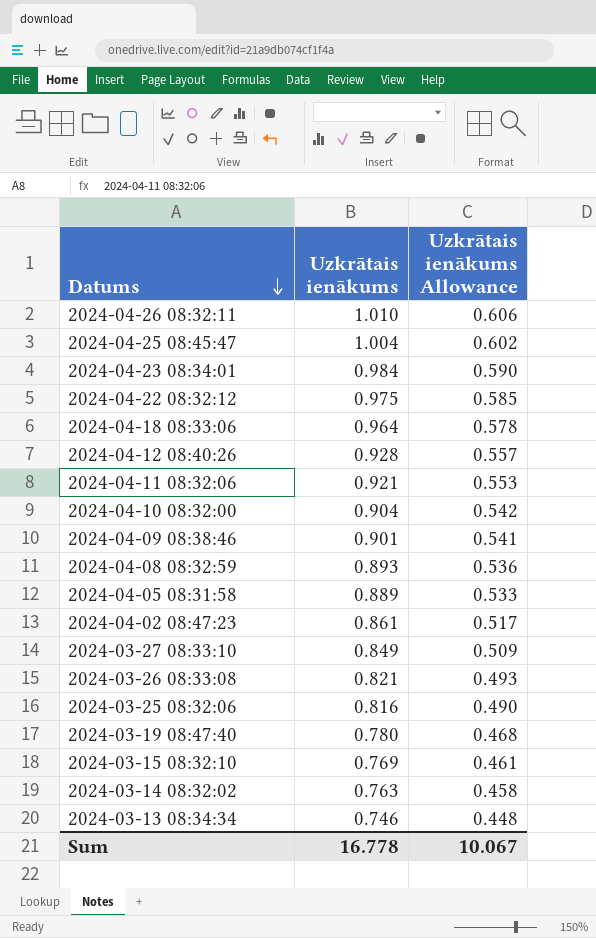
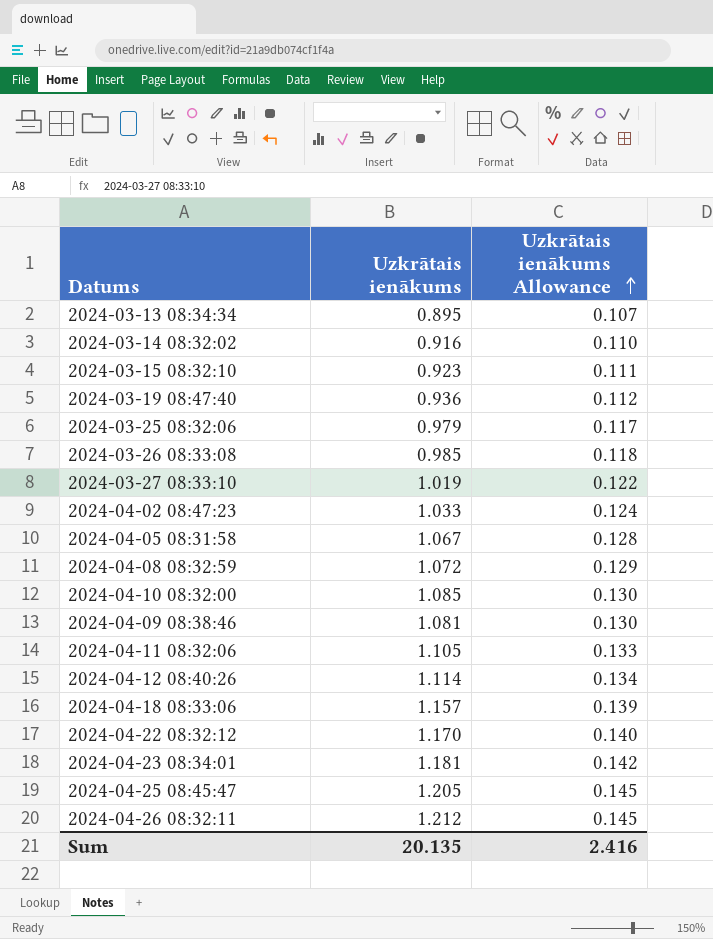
row order: Datums descending -> Uzkrātais ienākums Allowance ascending
column Uzkrātais ienākums Allowance | formula: [Uzkrātais ienākums] * 0.6 -> [Uzkrātais ienākums] * 0.12
2024-03-13 08:34:34 | Uzkrātais ienākums: 0.746 -> 0.895
2024-03-14 08:32:02 | Uzkrātais ienākums: 0.763 -> 0.916
2024-03-15 08:32:10 | Uzkrātais ienākums: 0.769 -> 0.923
2024-03-19 08:47:40 | Uzkrātais ienākums: 0.780 -> 0.936
2024-03-25 08:32:06 | Uzkrātais ienākums: 0.816 -> 0.979
2024-03-26 08:33:08 | Uzkrātais ienākums: 0.821 -> 0.985
2024-03-27 08:33:10 | Uzkrātais ienākums: 0.849 -> 1.019
2024-04-02 08:47:23 | Uzkrātais ienākums: 0.861 -> 1.033
2024-04-05 08:31:58 | Uzkrātais ienākums: 0.889 -> 1.067
2024-04-08 08:32:59 | Uzkrātais ienākums: 0.893 -> 1.072
2024-04-10 08:32:00 | Uzkrātais ienākums: 0.904 -> 1.085
2024-04-09 08:38:46 | Uzkrātais ienākums: 0.901 -> 1.081
2024-04-11 08:32:06 | Uzkrātais ienākums: 0.921 -> 1.105
2024-04-12 08:40:26 | Uzkrātais ienākums: 0.928 -> 1.114
2024-04-18 08:33:06 | Uzkrātais ienākums: 0.964 -> 1.157
2024-04-22 08:32:12 | Uzkrātais ienākums: 0.975 -> 1.170
2024-04-23 08:34:01 | Uzkrātais ienākums: 0.984 -> 1.181
2024-04-25 08:45:47 | Uzkrātais ienākums: 1.004 -> 1.205
2024-04-26 08:32:11 | Uzkrātais ienākums: 1.010 -> 1.212
Sum | Uzkrātais ienākums: 16.778 -> 20.135
Sum | Uzkrātais ienākums Allowance: 10.067 -> 2.416

